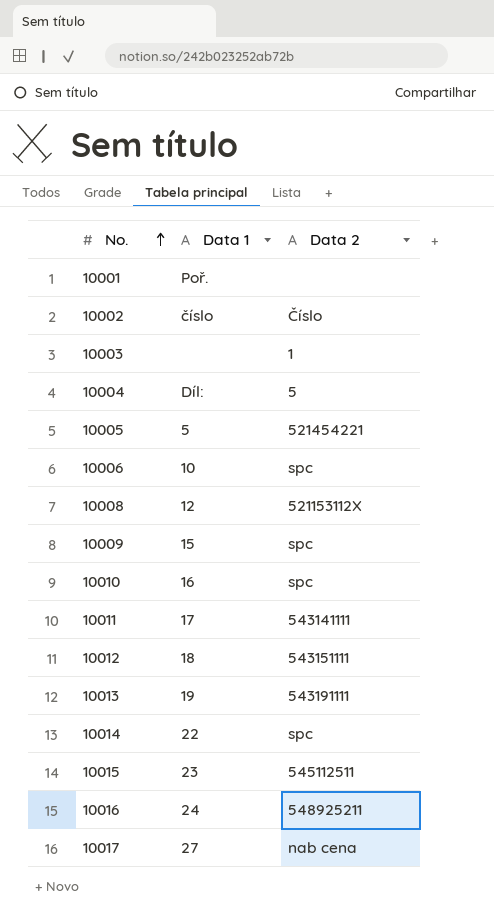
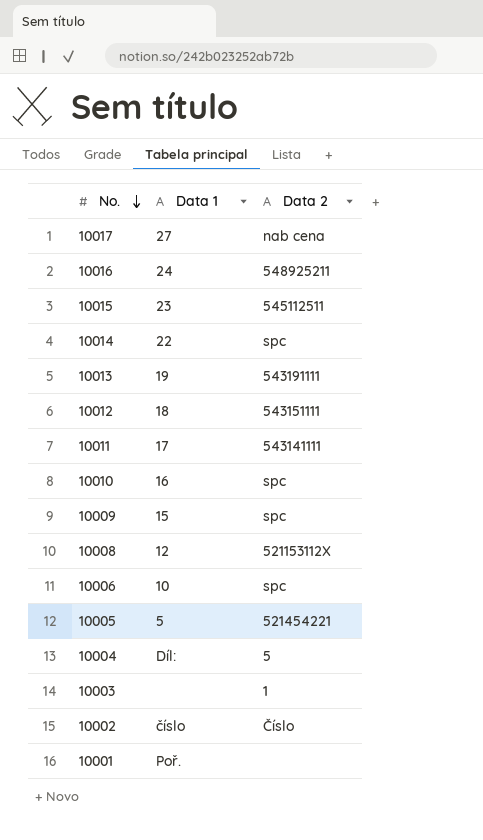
row order: No. ascending -> No. descending

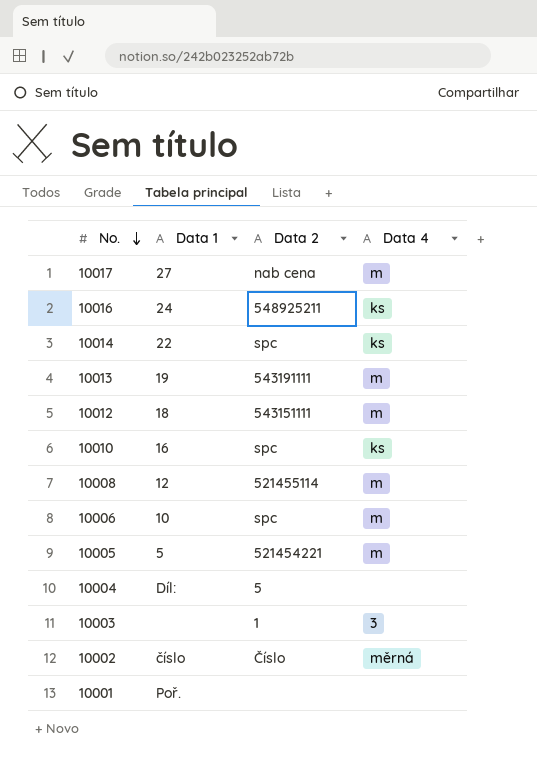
column Data 4 | position: none -> 4
row 10015: 23 | 545112511 -> none
row 10011: 17 | 543141111 -> none
row 10009: 15 | spc -> none
10008 | Data 2: 521153112X -> 521455114

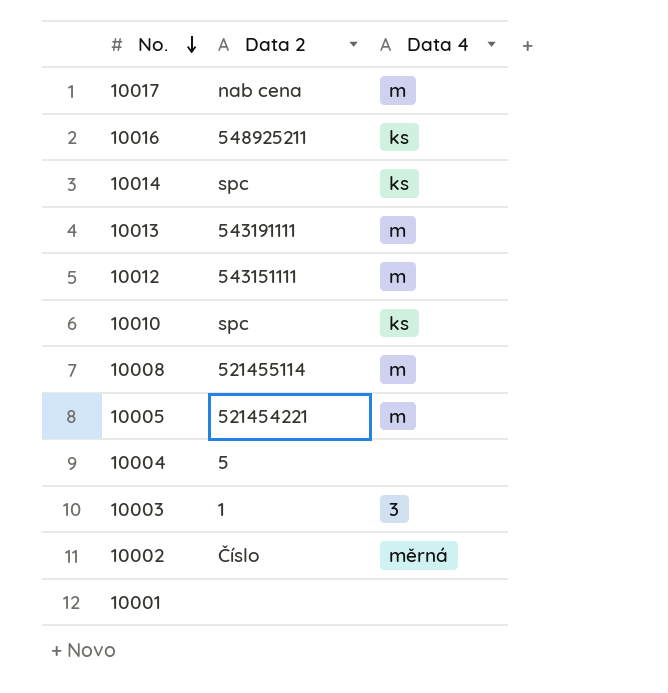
column Data 1 | position: 2 -> none
row 10006: 10 | spc | m -> none

